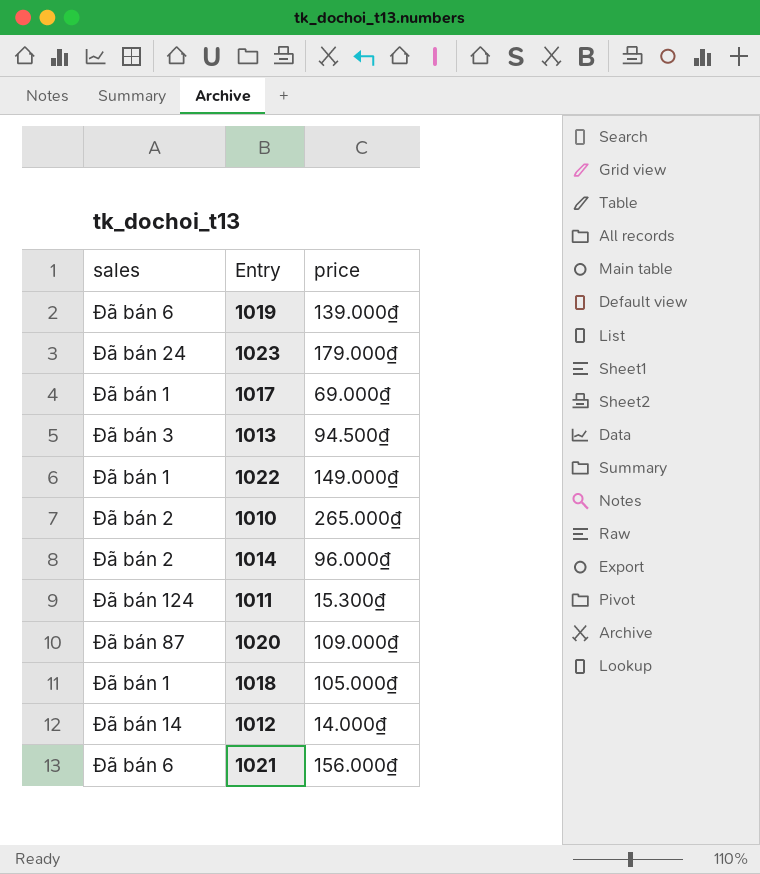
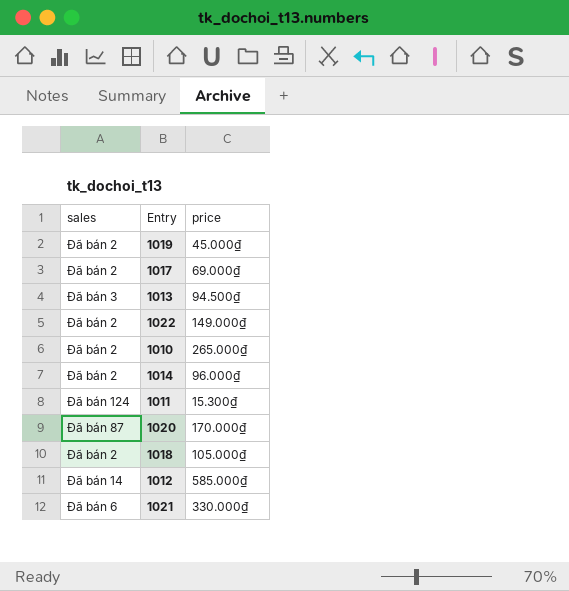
row 1023: Đã bán 24 | 179.000₫ -> none
1019 | sales: Đã bán 6 -> Đã bán 2
1019 | price: 139.000₫ -> 45.000₫
1017 | sales: Đã bán 1 -> Đã bán 2
1022 | sales: Đã bán 1 -> Đã bán 2
1020 | price: 109.000₫ -> 170.000₫
1018 | sales: Đã bán 1 -> Đã bán 2
1012 | price: 14.000₫ -> 585.000₫
1021 | price: 156.000₫ -> 330.000₫

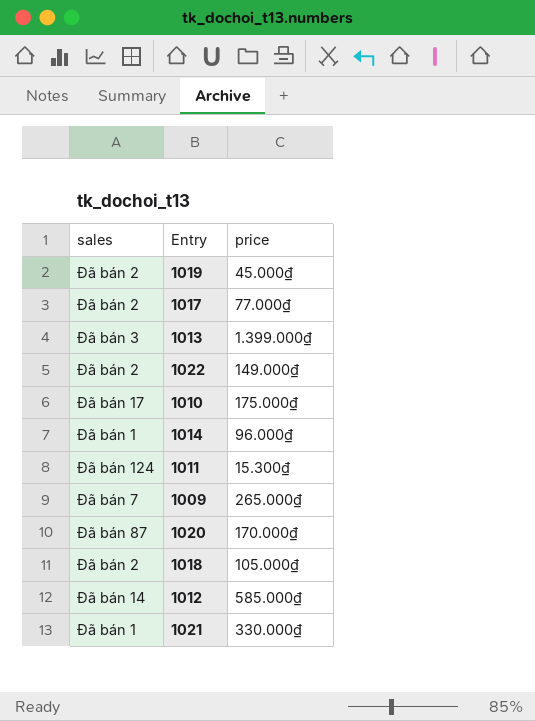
1017 | price: 69.000₫ -> 77.000₫
1013 | price: 94.500₫ -> 1.399.000₫
1010 | sales: Đã bán 2 -> Đã bán 17
1010 | price: 265.000₫ -> 175.000₫
1014 | sales: Đã bán 2 -> Đã bán 1
row 1009: none -> Đã bán 7 | 265.000₫
1021 | sales: Đã bán 6 -> Đã bán 1

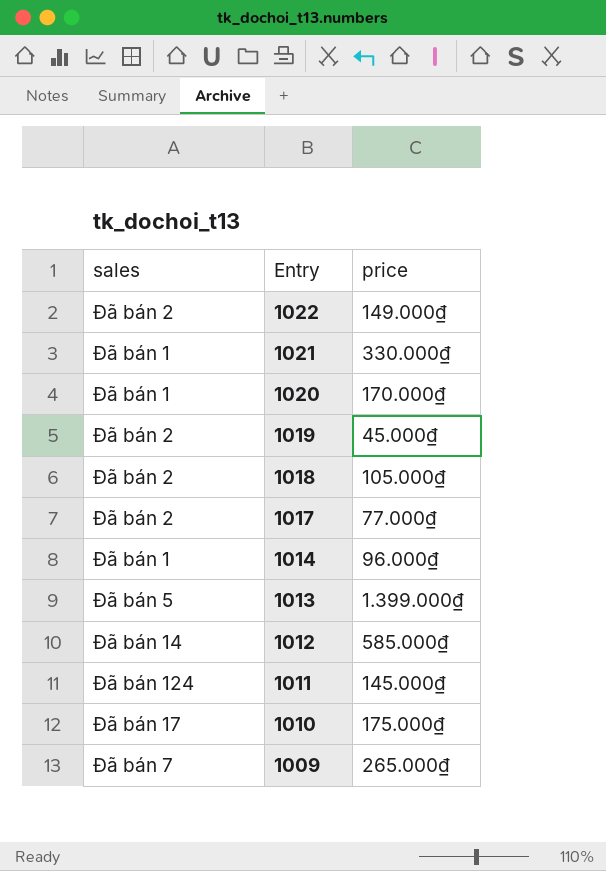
row order: none -> Entry descending
1020 | sales: Đã bán 87 -> Đã bán 1
1013 | sales: Đã bán 3 -> Đã bán 5
1011 | price: 15.300₫ -> 145.000₫

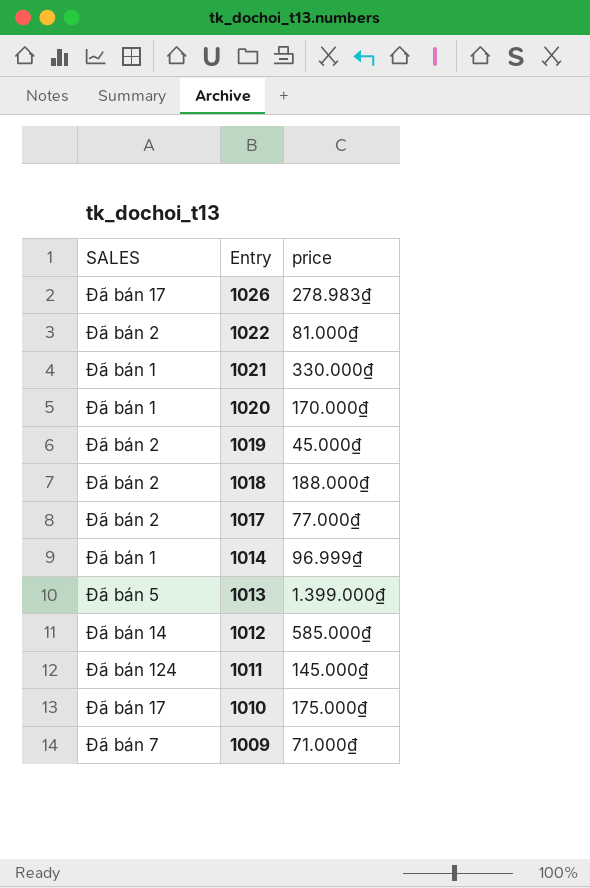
column name: sales -> SALES
row 1026: none -> Đã bán 17 | 278.983₫
1022 | price: 149.000₫ -> 81.000₫
1018 | price: 105.000₫ -> 188.000₫
1014 | price: 96.000₫ -> 96.999₫
1009 | price: 265.000₫ -> 71.000₫

